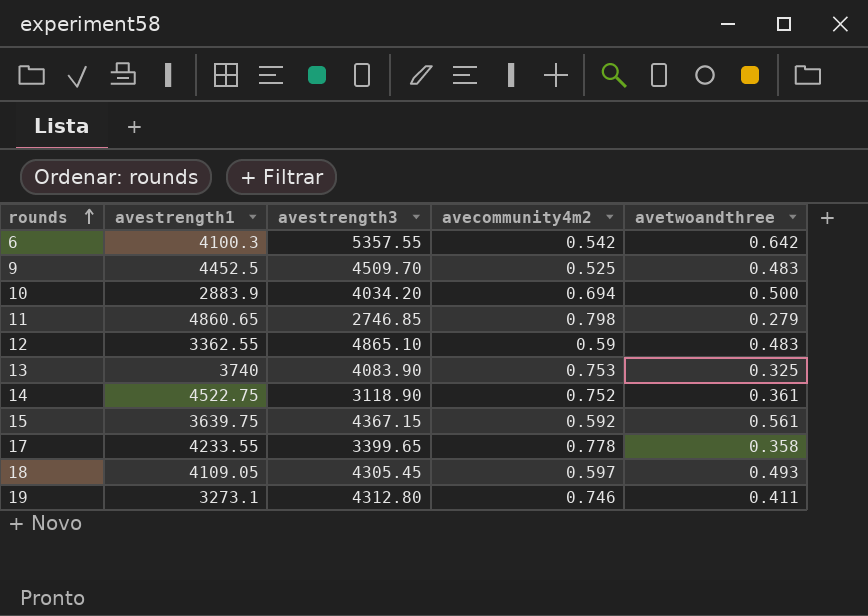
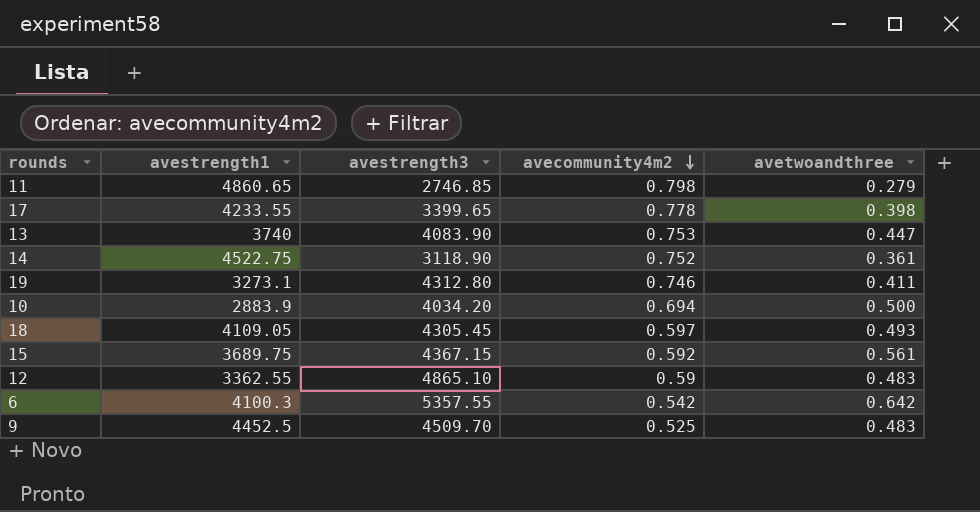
row order: rounds ascending -> avecommunity4m2 descending
17 | avetwoandthree: 0.358 -> 0.398
13 | avetwoandthree: 0.325 -> 0.447
15 | avestrength1: 3639.75 -> 3689.75

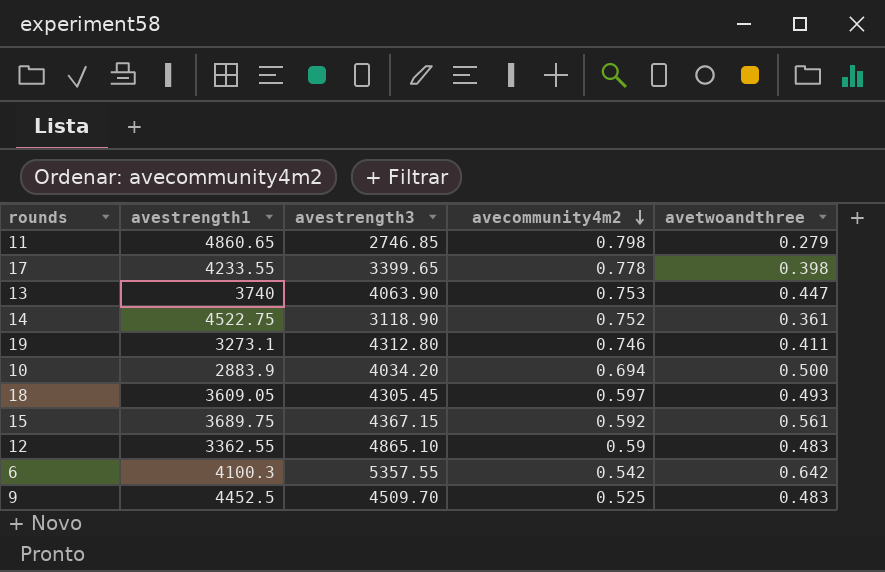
13 | avestrength3: 4083.90 -> 4063.90
18 | avestrength1: 4109.05 -> 3609.05

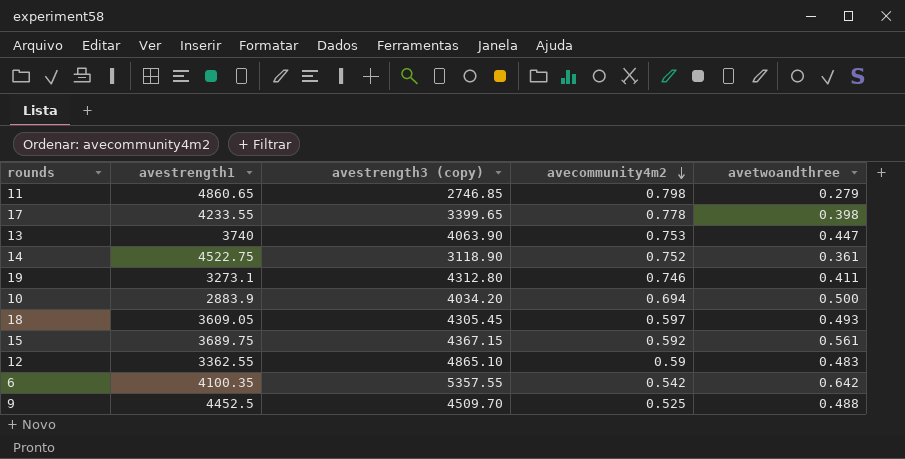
column name: avestrength3 -> avestrength3 (copy)
6 | avestrength1: 4100.3 -> 4100.35
9 | avetwoandthree: 0.483 -> 0.488

